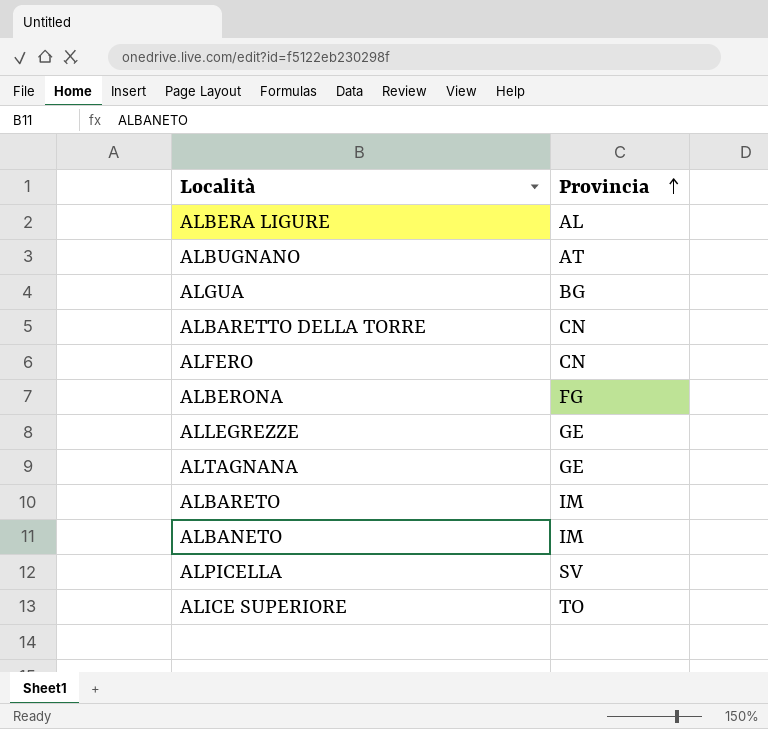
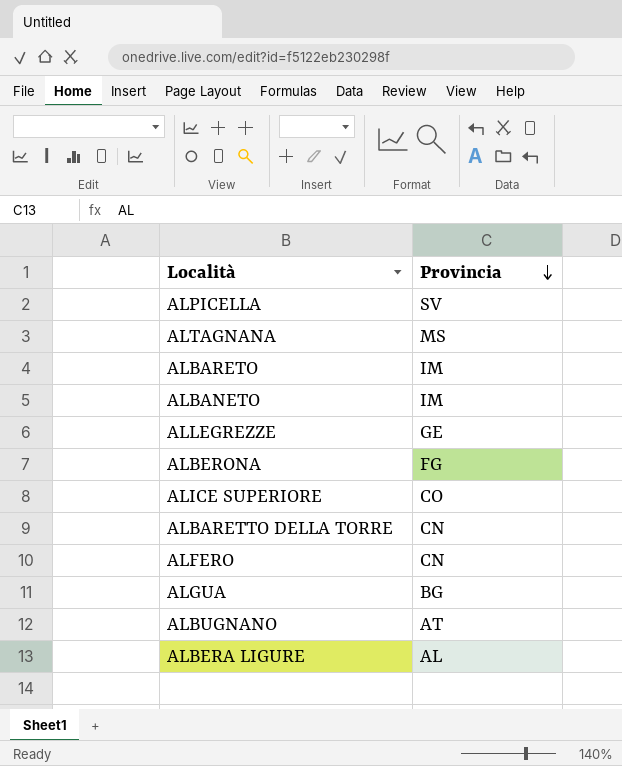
row order: Provincia ascending -> Provincia descending
ALTAGNANA | Provincia: GE -> MS
ALICE SUPERIORE | Provincia: TO -> CO

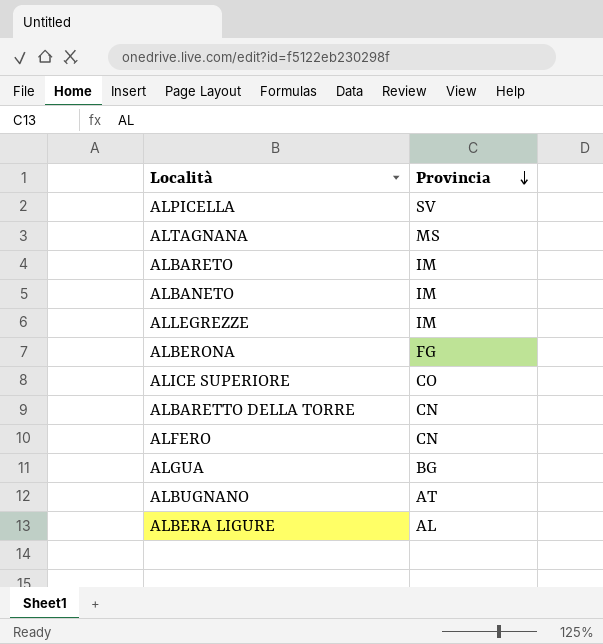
ALLEGREZZE | Provincia: GE -> IM

